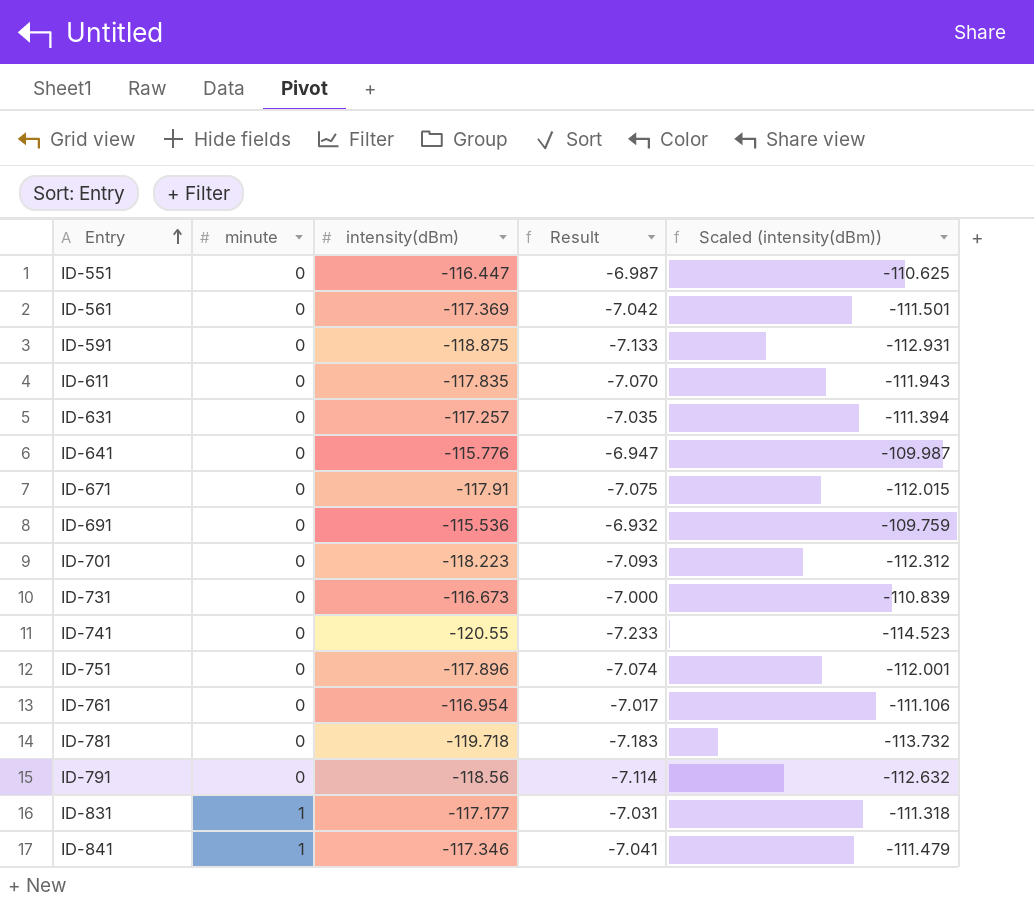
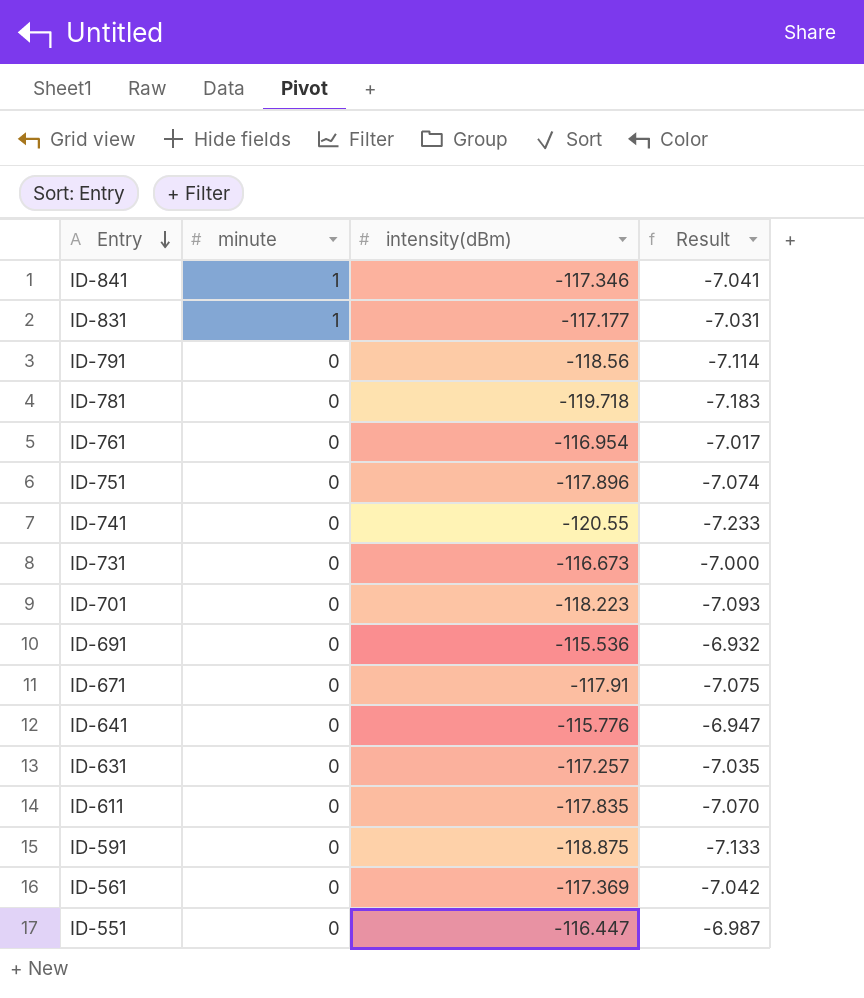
row order: Entry ascending -> Entry descending
column Scaled (intensity(dBm)) | formula: [intensity(dBm)] * 0.95 -> none

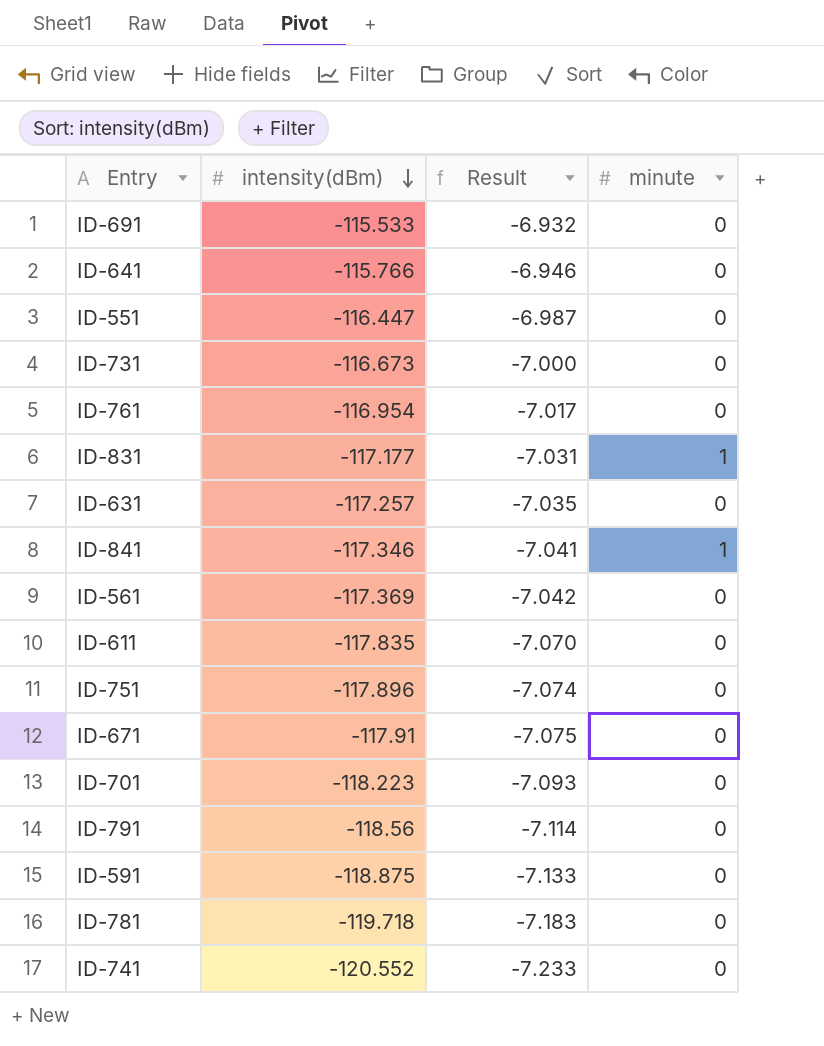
row order: Entry descending -> intensity(dBm) descending
column minute | position: 2 -> 4
ID-691 | intensity(dBm): -115.536 -> -115.533
ID-641 | intensity(dBm): -115.776 -> -115.766
ID-641 | Result: -6.947 -> -6.946
ID-741 | intensity(dBm): -120.55 -> -120.552

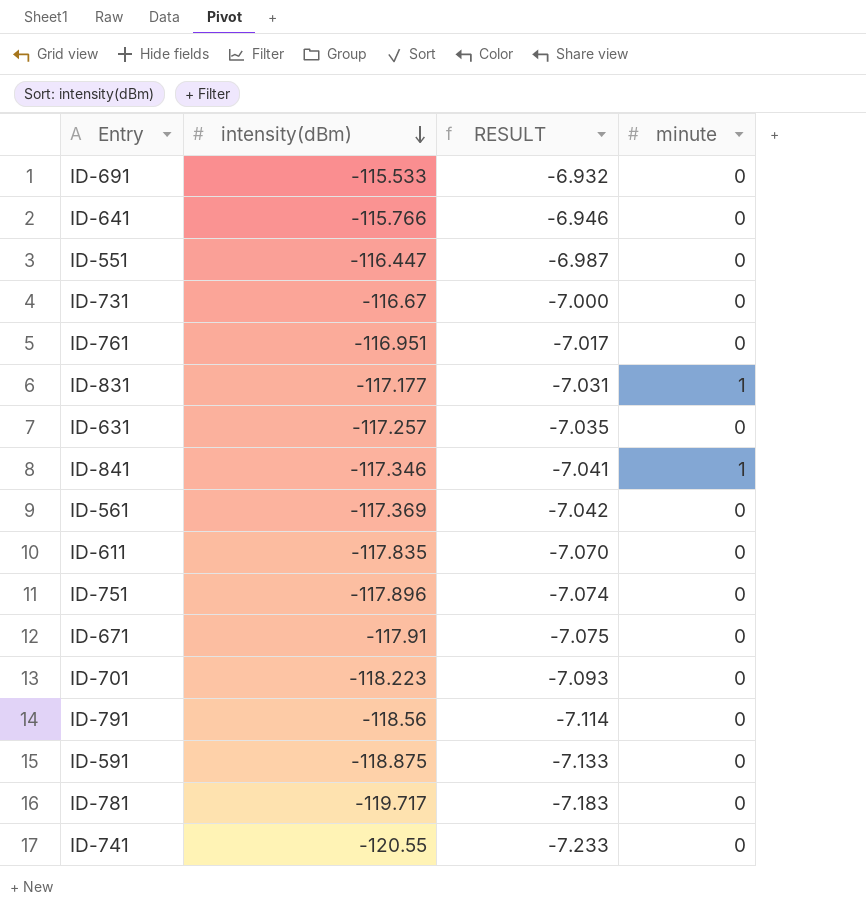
column name: Result -> RESULT
ID-731 | intensity(dBm): -116.673 -> -116.67
ID-761 | intensity(dBm): -116.954 -> -116.951
ID-781 | intensity(dBm): -119.718 -> -119.717
ID-741 | intensity(dBm): -120.552 -> -120.55

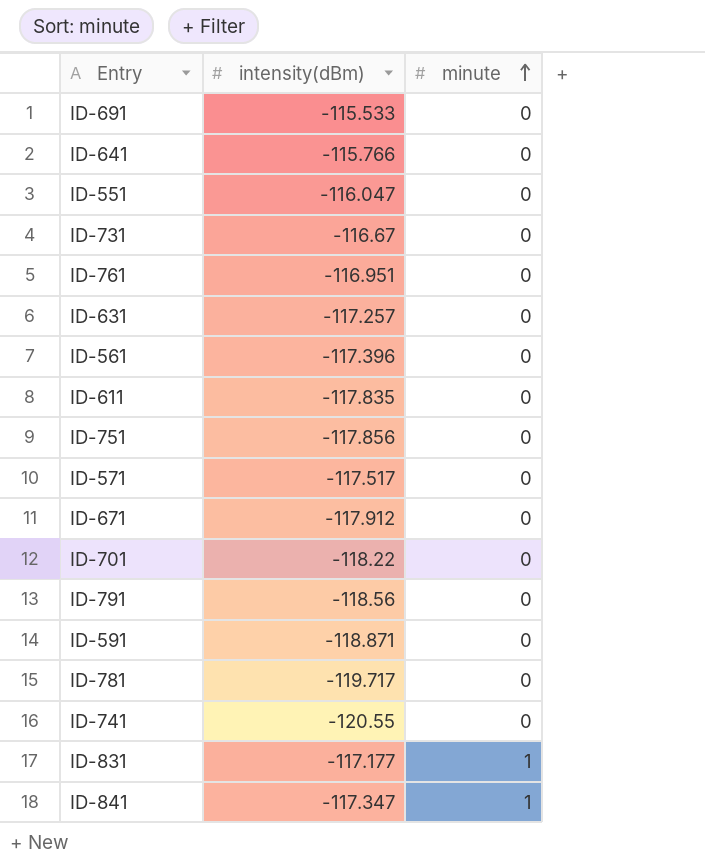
row order: intensity(dBm) descending -> minute ascending
column RESULT | formula: [intensity(dBm)] * 0.06 -> none
ID-551 | intensity(dBm): -116.447 -> -116.047
ID-561 | intensity(dBm): -117.369 -> -117.396
ID-751 | intensity(dBm): -117.896 -> -117.856
row ID-571: none -> -117.517 | 0
ID-671 | intensity(dBm): -117.91 -> -117.912
ID-701 | intensity(dBm): -118.223 -> -118.22
ID-591 | intensity(dBm): -118.875 -> -118.871
ID-841 | intensity(dBm): -117.346 -> -117.347

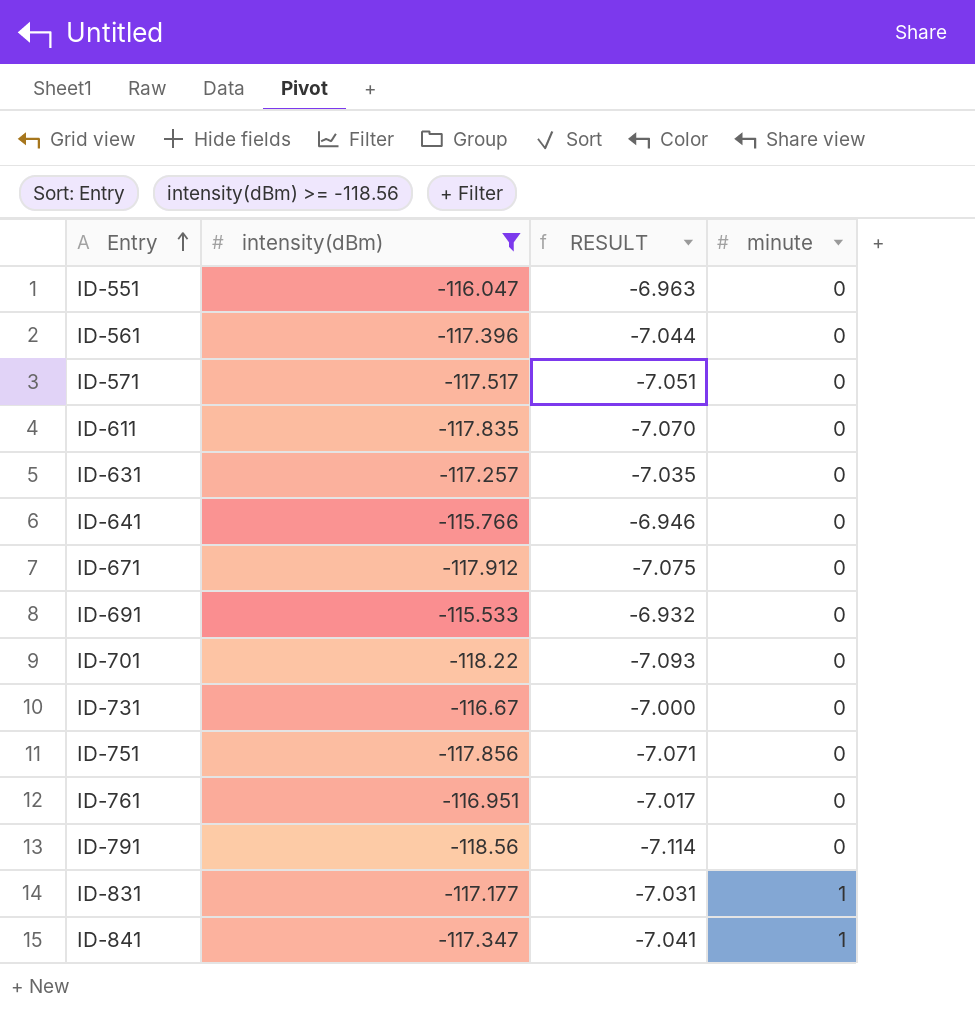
filter: none -> intensity(dBm) >= -118.56
row order: minute ascending -> Entry ascending
column RESULT | formula: none -> [intensity(dBm)] * 0.06

